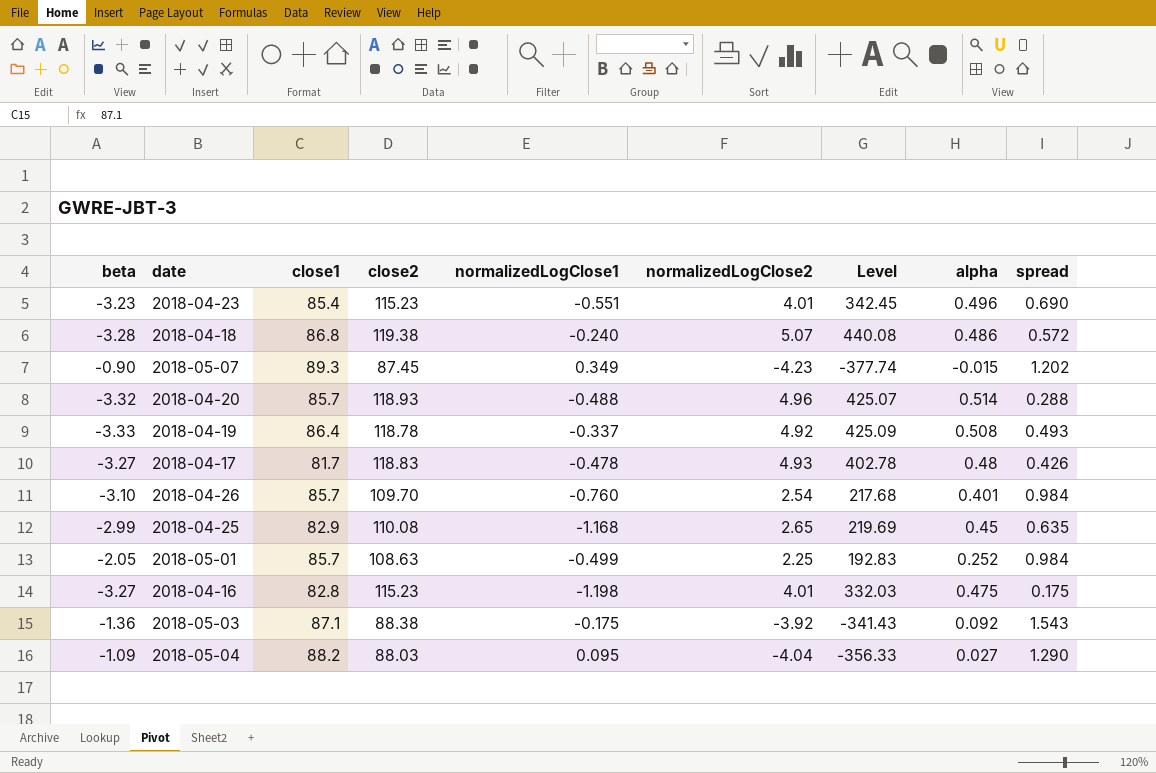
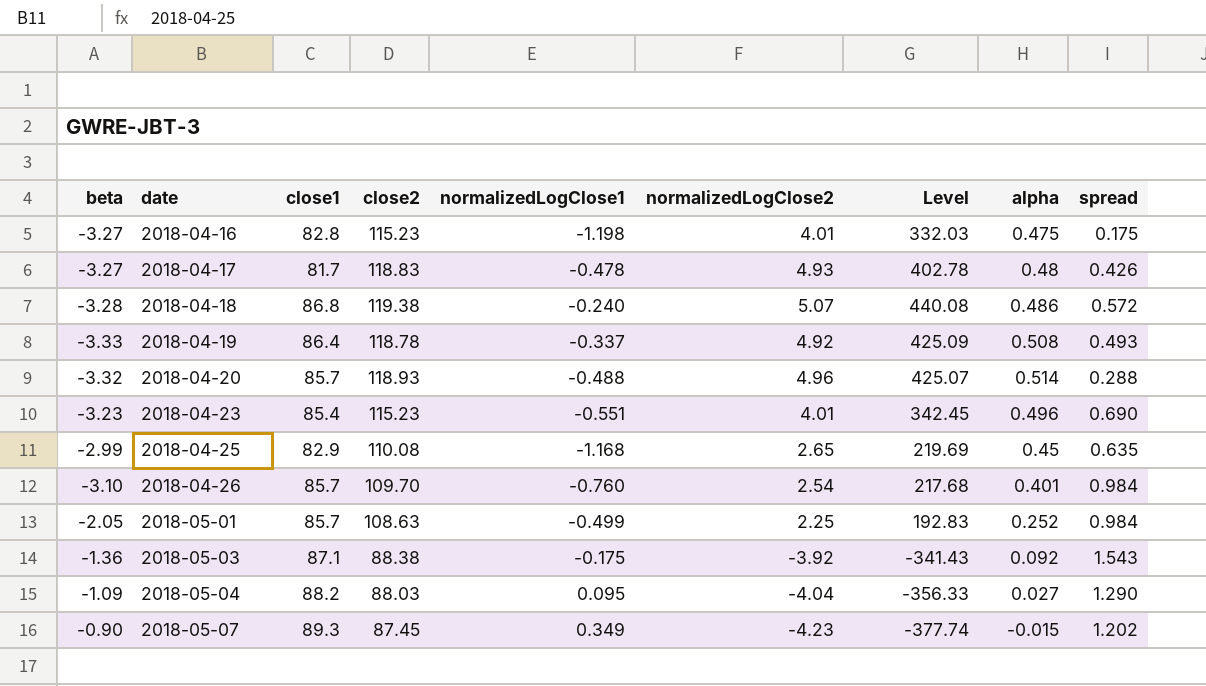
row order: none -> date ascending

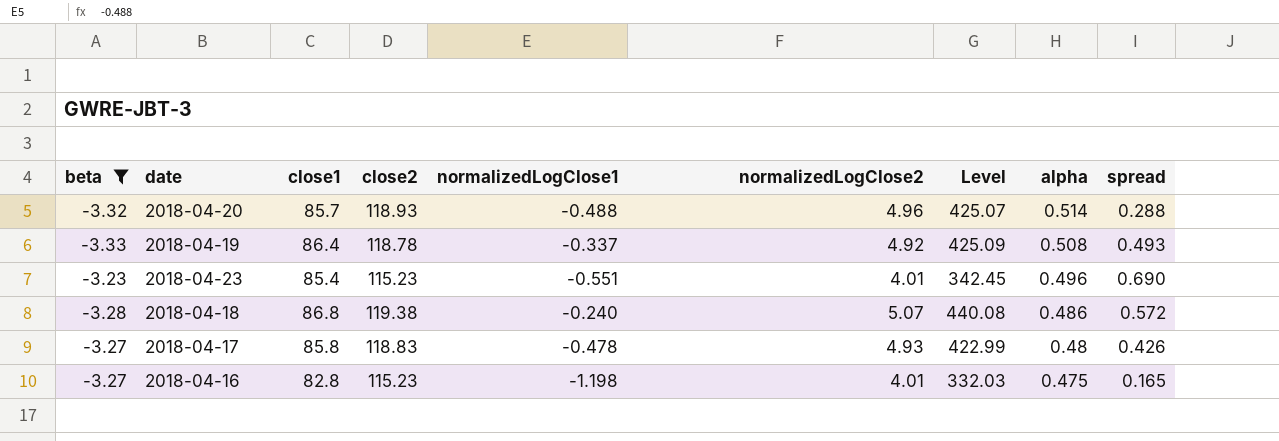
filter: none -> beta <= -3.23
row order: date ascending -> alpha descending
2018-04-17 | close1: 81.7 -> 85.8
2018-04-17 | Level: 402.78 -> 422.99
2018-04-16 | spread: 0.175 -> 0.165

